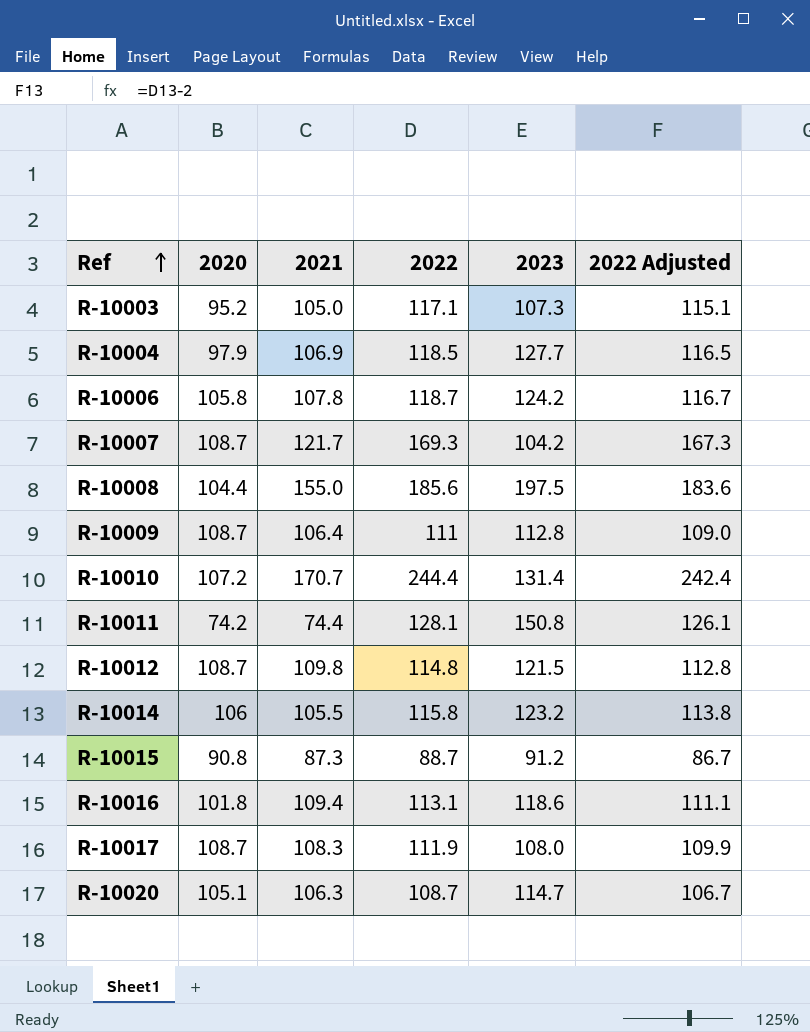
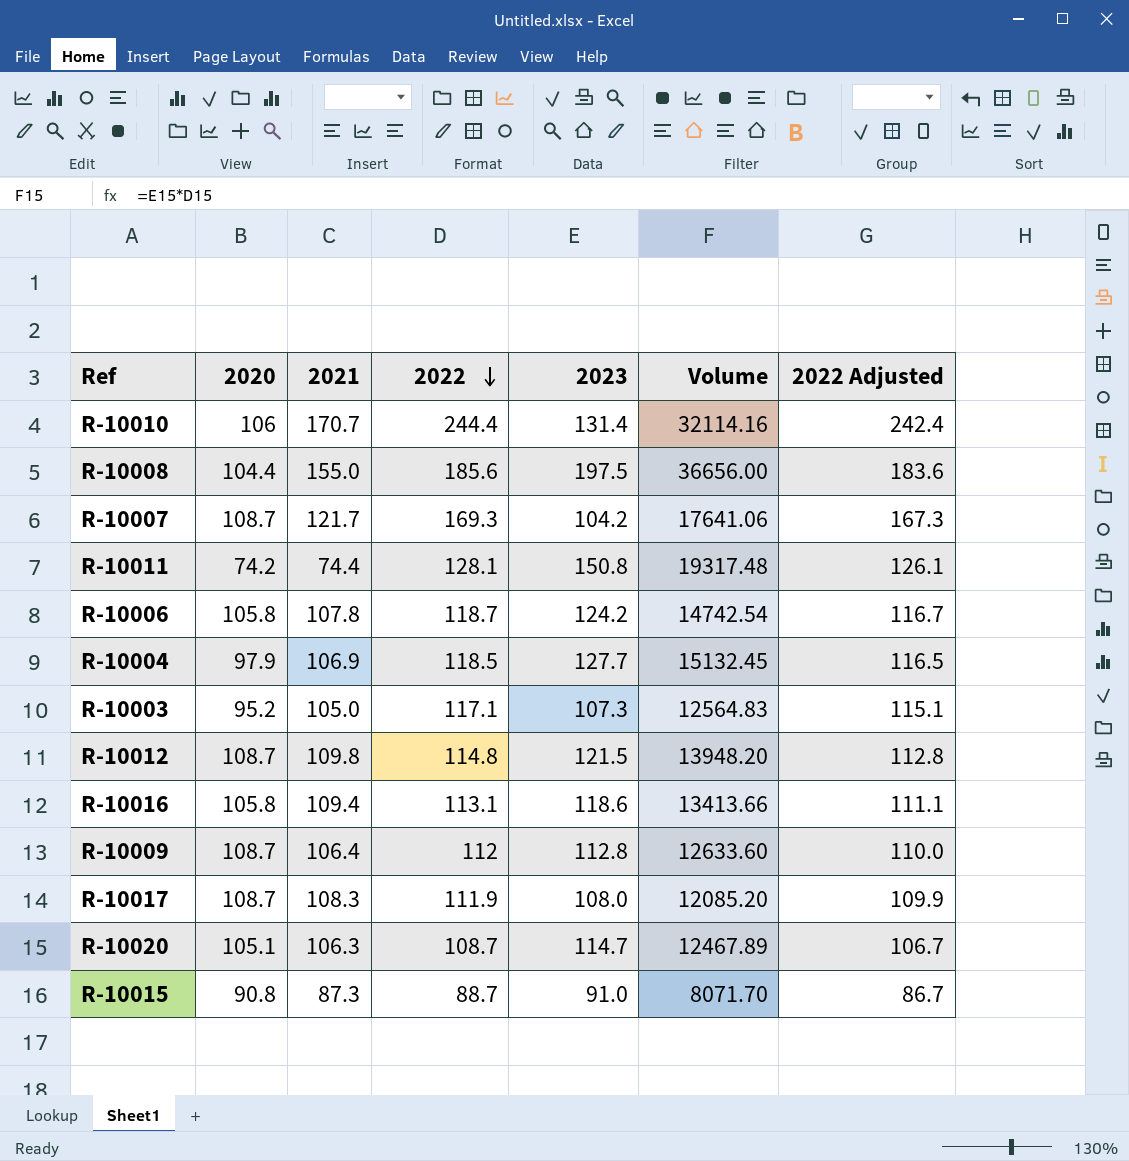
row order: Ref ascending -> 2022 descending
column Volume | formula: none -> [2022] * [2023]
row R-10014: 106 | 105.5 | 115.8 | 123.2 | 113.8 -> none
R-10010 | 2020: 107.2 -> 106
R-10016 | 2020: 101.8 -> 105.8
R-10009 | 2022: 111 -> 112
R-10009 | 2022 Adjusted: 109.0 -> 110.0
R-10015 | 2023: 91.2 -> 91.0

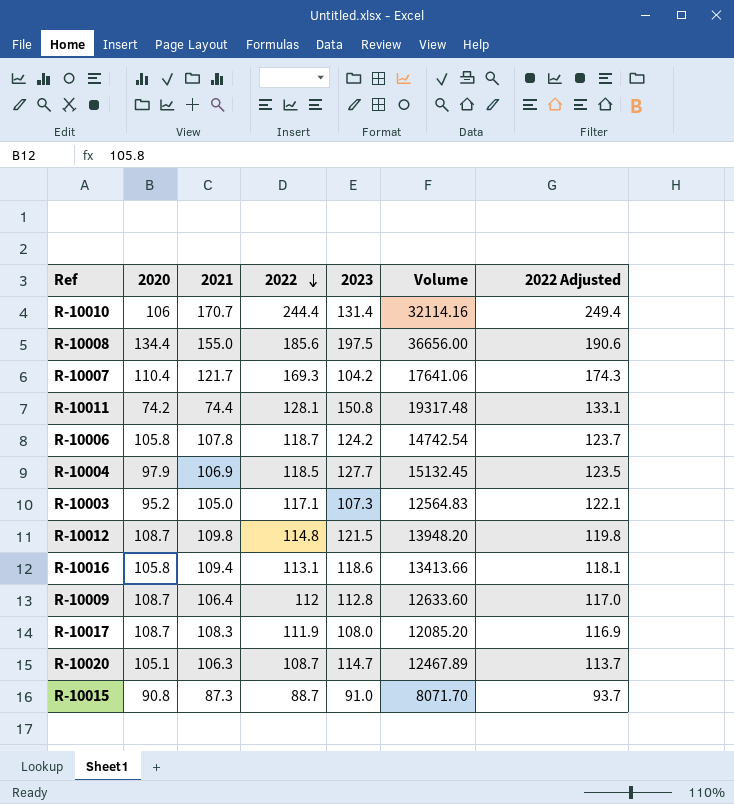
column 2022 Adjusted | formula: [2022] - 2 -> [2022] + 5
R-10008 | 2020: 104.4 -> 134.4
R-10007 | 2020: 108.7 -> 110.4

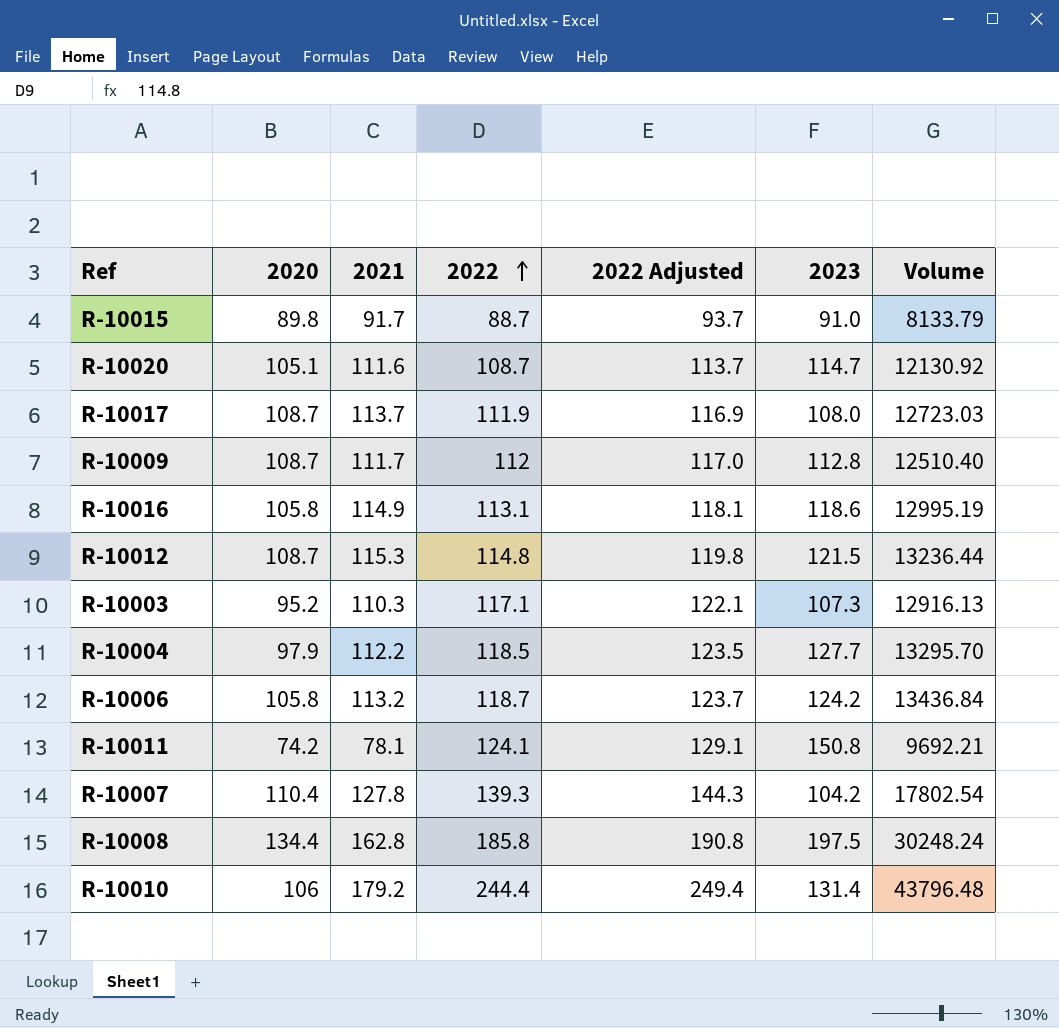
row order: 2022 descending -> 2022 ascending
column 2022 Adjusted | position: 7 -> 5
column Volume | formula: [2022] * [2023] -> [2021] * [2022]
R-10015 | 2020: 90.8 -> 89.8
R-10015 | 2021: 87.3 -> 91.7
R-10020 | 2021: 106.3 -> 111.6
R-10017 | 2021: 108.3 -> 113.7
R-10009 | 2021: 106.4 -> 111.7
R-10016 | 2021: 109.4 -> 114.9
R-10012 | 2021: 109.8 -> 115.3
R-10003 | 2021: 105.0 -> 110.3
R-10004 | 2021: 106.9 -> 112.2
R-10006 | 2021: 107.8 -> 113.2
R-10011 | 2021: 74.4 -> 78.1
R-10011 | 2022: 128.1 -> 124.1
R-10011 | 2022 Adjusted: 133.1 -> 129.1
R-10007 | 2021: 121.7 -> 127.8
R-10007 | 2022: 169.3 -> 139.3
R-10007 | 2022 Adjusted: 174.3 -> 144.3
R-10008 | 2021: 155.0 -> 162.8
R-10008 | 2022: 185.6 -> 185.8
R-10008 | 2022 Adjusted: 190.6 -> 190.8
R-10010 | 2021: 170.7 -> 179.2

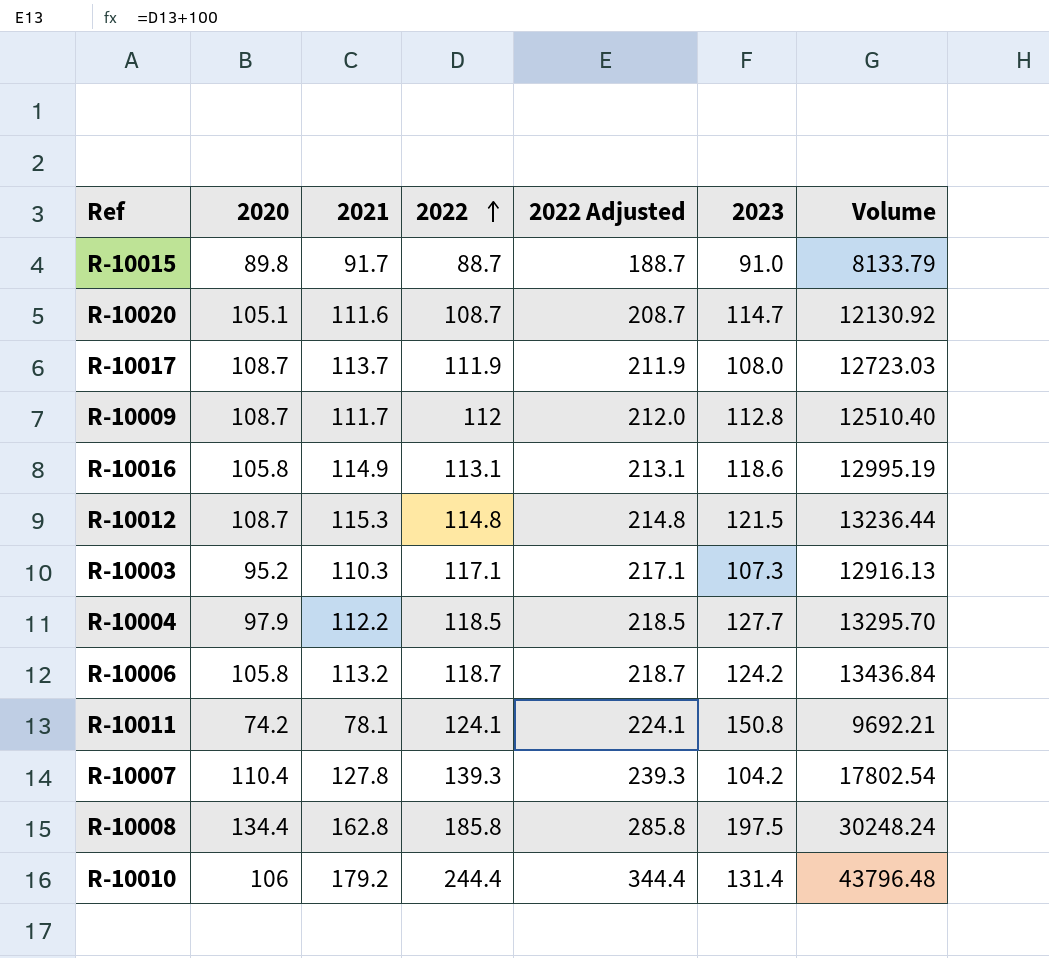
column 2022 Adjusted | formula: [2022] + 5 -> [2022] + 100

